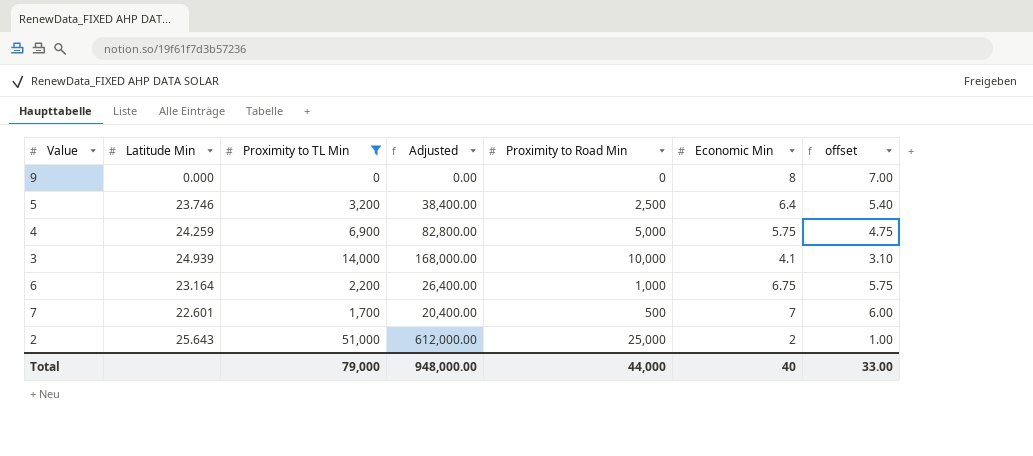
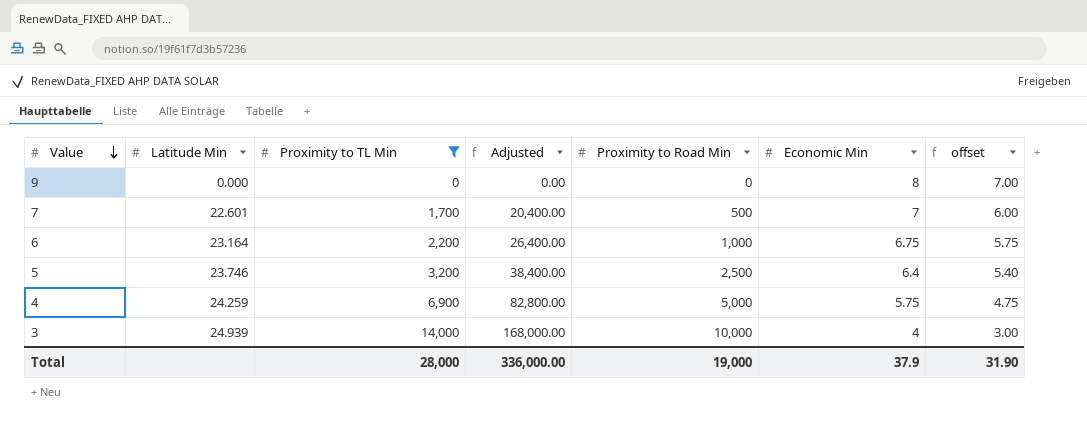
row order: none -> Value descending
row 2: 25.643 | 51,000 | 612,000.00 | 25,000 | 2 | 1.00 -> none
3 | Economic Min: 4.1 -> 4
3 | offset: 3.10 -> 3.00
Total | Proximity to TL Min: 79,000 -> 28,000
Total | Adjusted: 948,000.00 -> 336,000.00
Total | Proximity to Road Min: 44,000 -> 19,000
Total | Economic Min: 40 -> 37.9
Total | offset: 33.00 -> 31.90

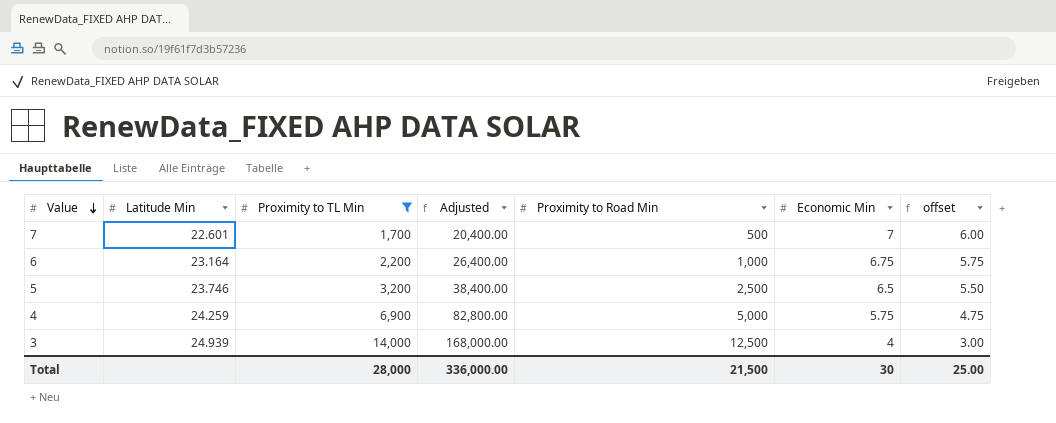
row 9: 0.000 | 0 | 0.00 | 0 | 8 | 7.00 -> none
5 | Economic Min: 6.4 -> 6.5
5 | offset: 5.40 -> 5.50
3 | Proximity to Road Min: 10,000 -> 12,500
Total | Proximity to Road Min: 19,000 -> 21,500
Total | Economic Min: 37.9 -> 30
Total | offset: 31.90 -> 25.00

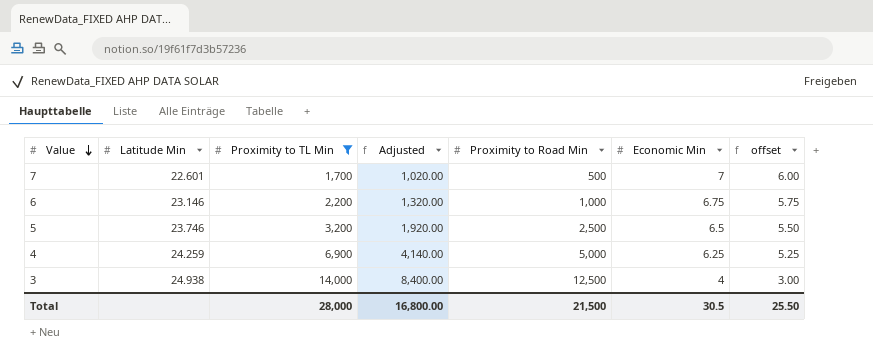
column Adjusted | formula: [Proximity to TL Min] * 12 -> [Proximity to TL Min] * 0.6
6 | Latitude Min: 23.164 -> 23.146
4 | Economic Min: 5.75 -> 6.25
4 | offset: 4.75 -> 5.25
3 | Latitude Min: 24.939 -> 24.938
Total | Adjusted: 336,000.00 -> 16,800.00
Total | Economic Min: 30 -> 30.5
Total | offset: 25.00 -> 25.50

